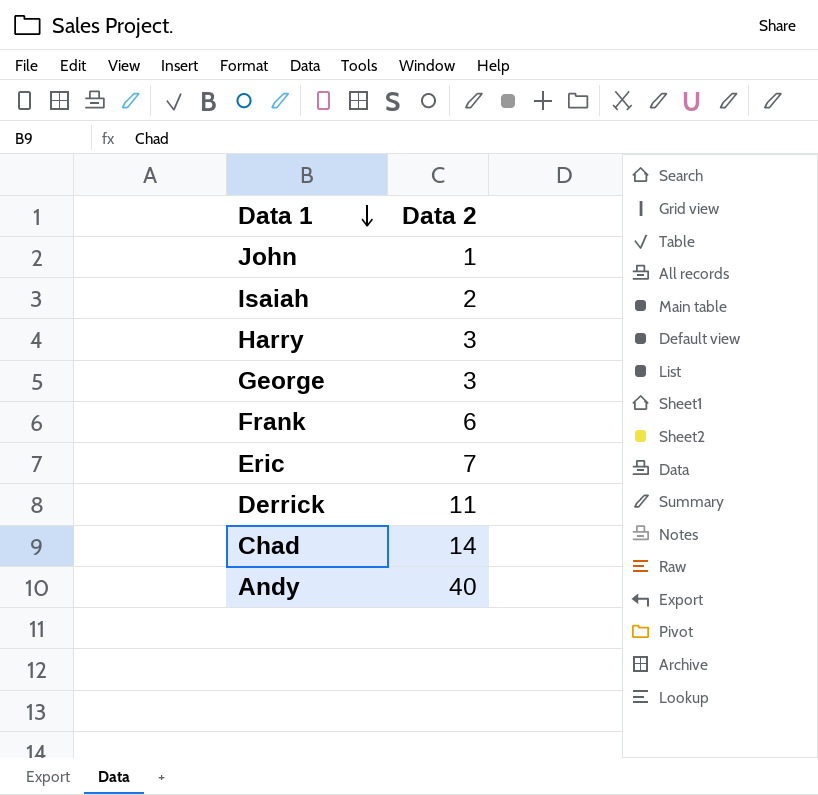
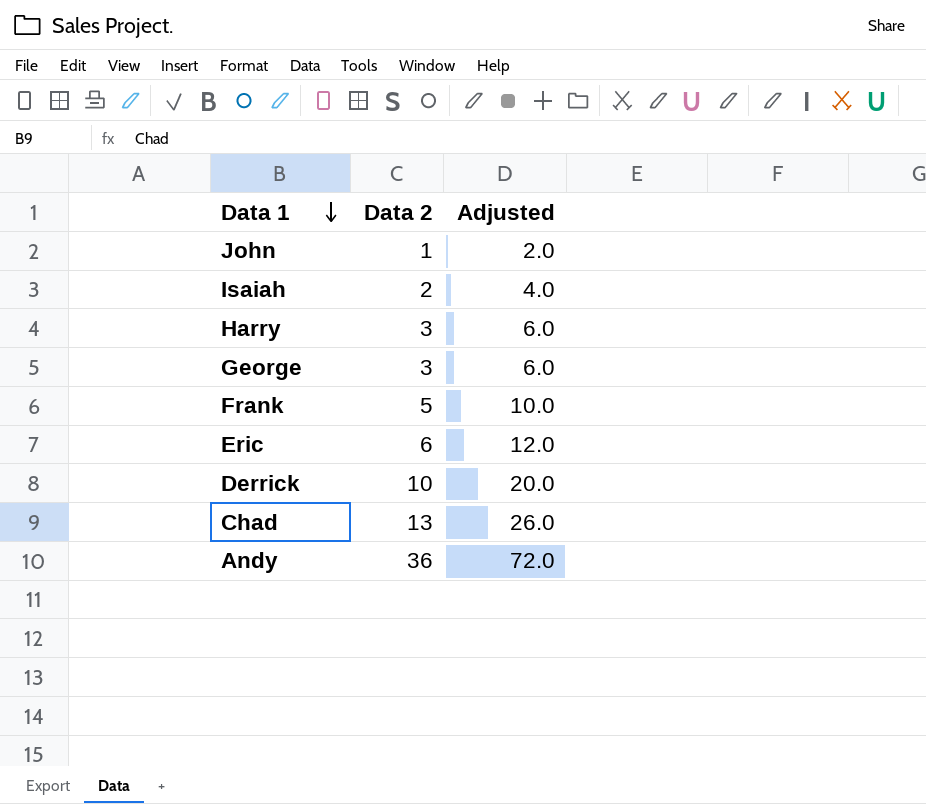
column Adjusted | formula: none -> [Data 2] * 2
Frank | Data 2: 6 -> 5
Eric | Data 2: 7 -> 6
Derrick | Data 2: 11 -> 10
Chad | Data 2: 14 -> 13
Andy | Data 2: 40 -> 36

